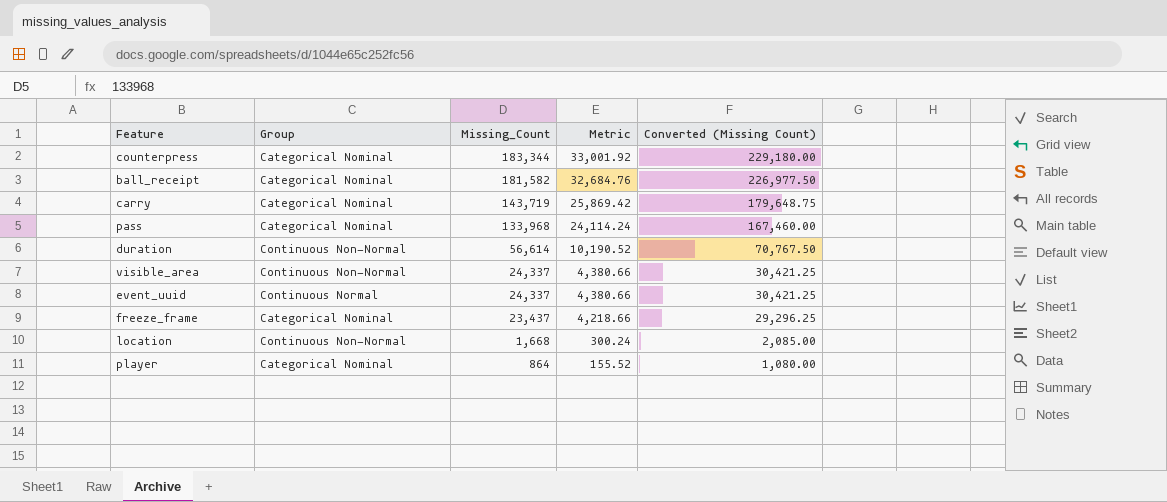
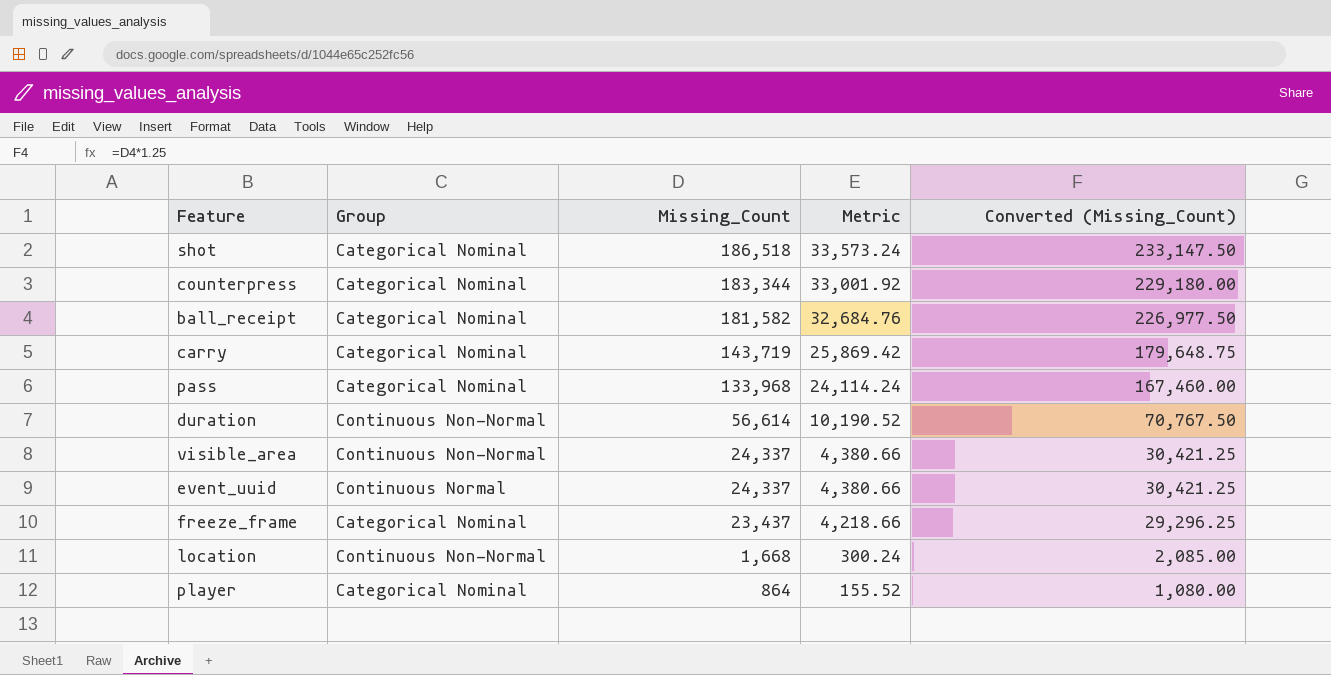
column name: Converted (Missing Count) -> Converted (Missing_Count)
row shot: none -> Categorical Nominal | 186,518 | 33,573.24 | 233,147.50

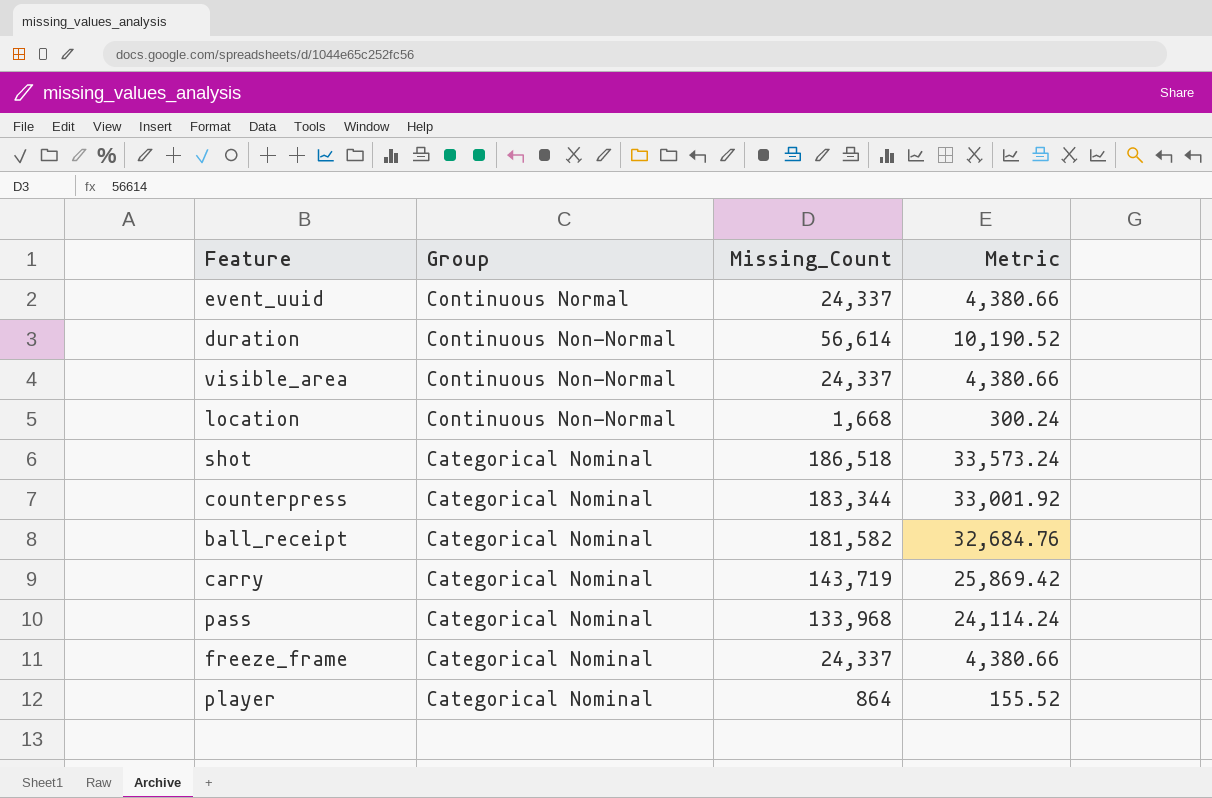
row order: Missing_Count descending -> Group descending
column Converted (Missing_Count) | formula: [Missing_Count] * 1.25 -> none
freeze_frame | Missing_Count: 23,437 -> 24,337
freeze_frame | Metric: 4,218.66 -> 4,380.66

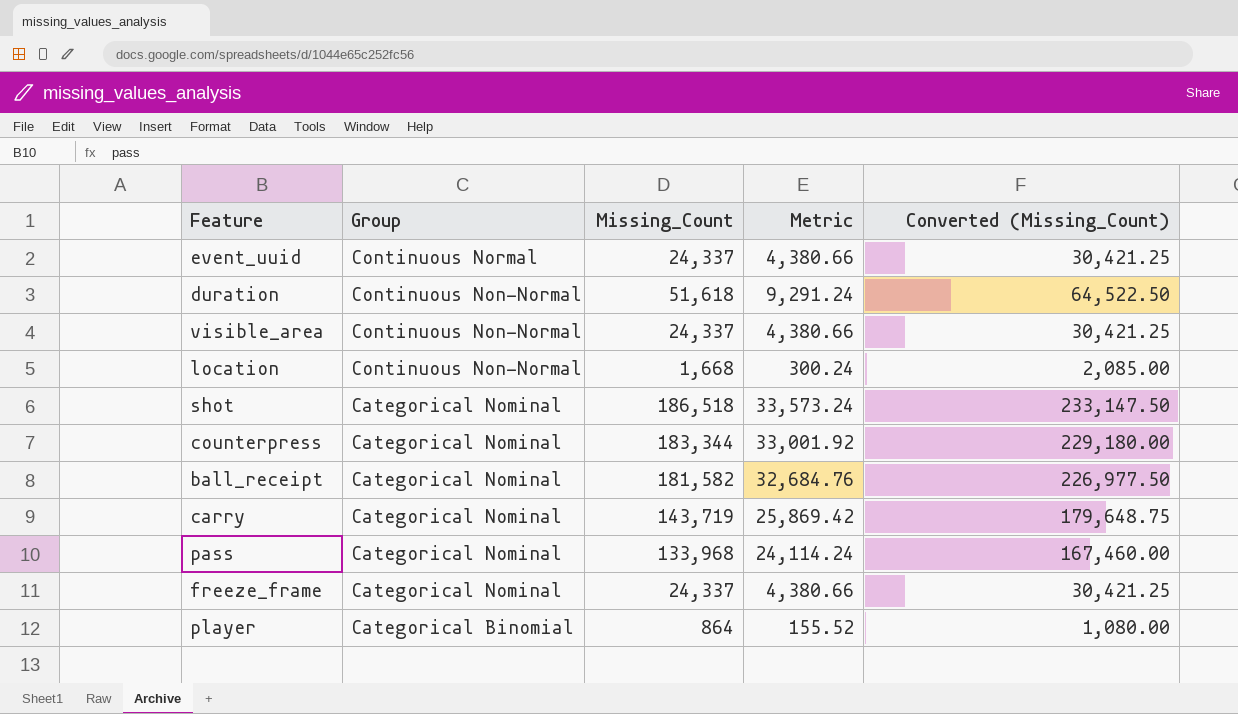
column Converted (Missing_Count) | formula: none -> [Missing_Count] * 1.25
duration | Missing_Count: 56,614 -> 51,618
duration | Metric: 10,190.52 -> 9,291.24
player | Group: Categorical Nominal -> Categorical Binomial

